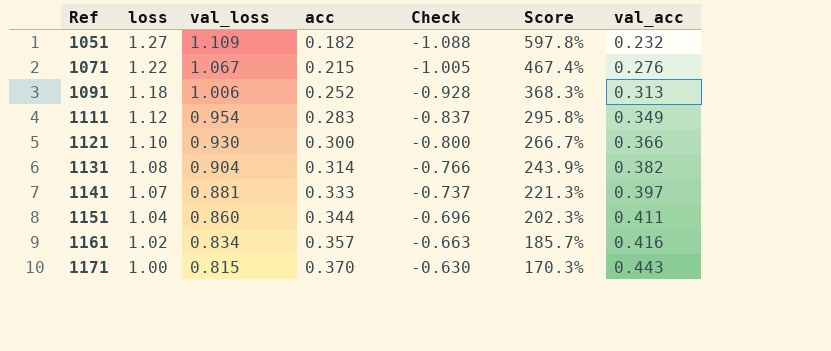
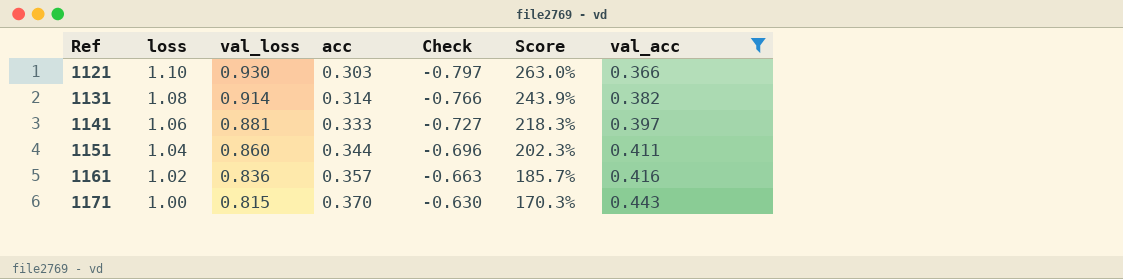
filter: none -> val_acc >= 0.366
1121 | acc: 0.300 -> 0.303
1121 | Check: -0.800 -> -0.797
1121 | Score: 266.7% -> 263.0%
1131 | val_loss: 0.904 -> 0.914
1141 | loss: 1.07 -> 1.06
1141 | Check: -0.737 -> -0.727
1141 | Score: 221.3% -> 218.3%
1161 | val_loss: 0.834 -> 0.836

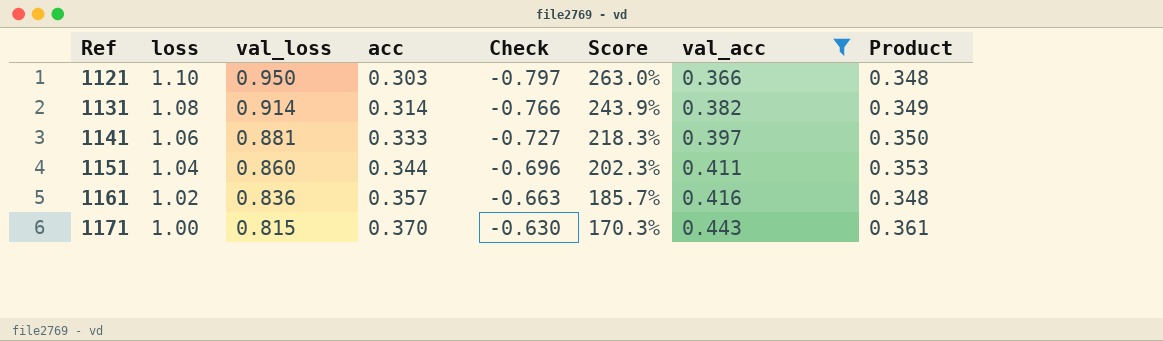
column Product | formula: none -> [val_loss] * [val_acc]
1121 | val_loss: 0.930 -> 0.950

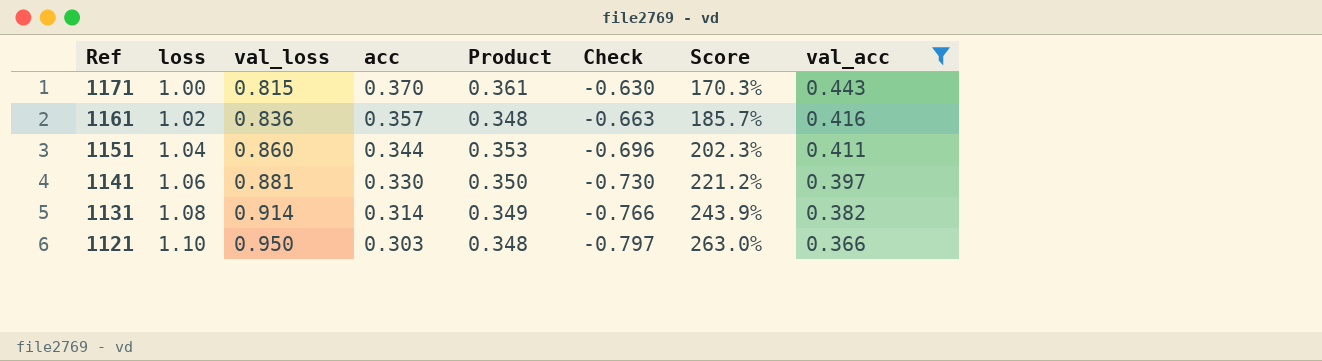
row order: Ref ascending -> Ref descending
column Product | position: 8 -> 5
1141 | acc: 0.333 -> 0.330
1141 | Check: -0.727 -> -0.730
1141 | Score: 218.3% -> 221.2%

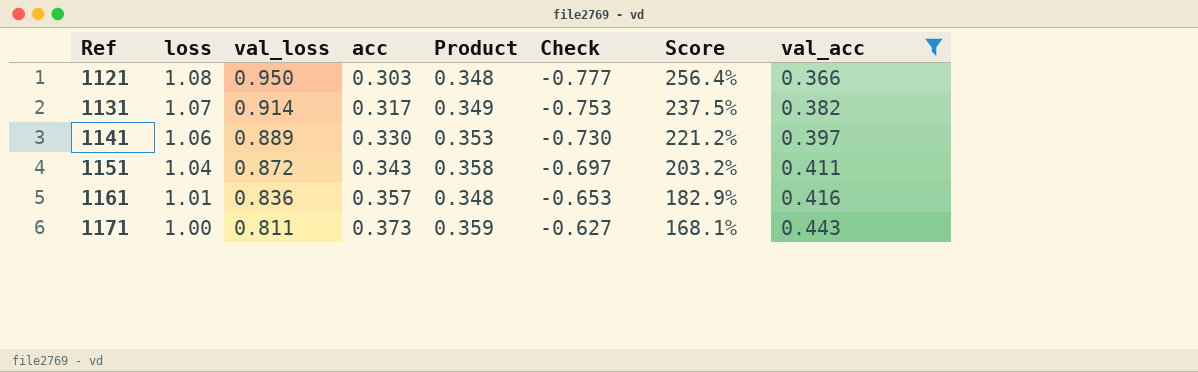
row order: Ref descending -> Ref ascending
1121 | loss: 1.10 -> 1.08
1121 | Check: -0.797 -> -0.777
1121 | Score: 263.0% -> 256.4%
1131 | loss: 1.08 -> 1.07
1131 | acc: 0.314 -> 0.317
1131 | Check: -0.766 -> -0.753
1131 | Score: 243.9% -> 237.5%
1141 | val_loss: 0.881 -> 0.889
1141 | Product: 0.350 -> 0.353
1151 | val_loss: 0.860 -> 0.872
1151 | acc: 0.344 -> 0.343
1151 | Product: 0.353 -> 0.358
1151 | Check: -0.696 -> -0.697
1151 | Score: 202.3% -> 203.2%
1161 | loss: 1.02 -> 1.01
1161 | Check: -0.663 -> -0.653
1161 | Score: 185.7% -> 182.9%
1171 | val_loss: 0.815 -> 0.811
1171 | acc: 0.370 -> 0.373
1171 | Product: 0.361 -> 0.359
1171 | Check: -0.630 -> -0.627
1171 | Score: 170.3% -> 168.1%

